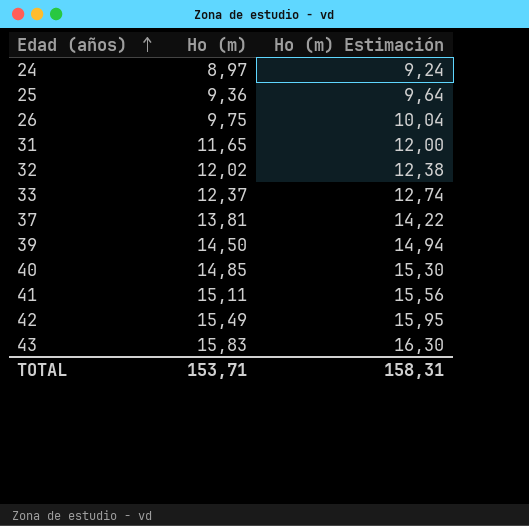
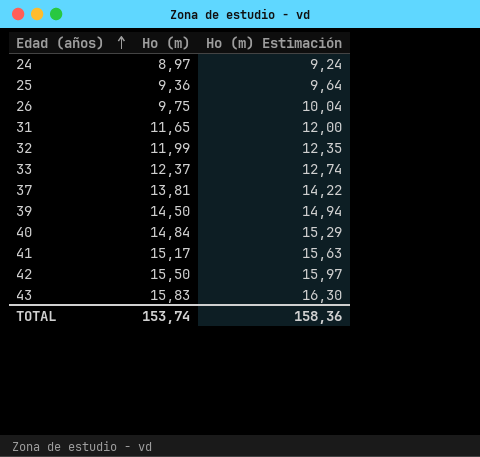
32 | Ho (m): 12,02 -> 11,99
32 | Ho (m) Estimación: 12,38 -> 12,35
40 | Ho (m): 14,85 -> 14,84
40 | Ho (m) Estimación: 15,30 -> 15,29
41 | Ho (m): 15,11 -> 15,17
41 | Ho (m) Estimación: 15,56 -> 15,63
42 | Ho (m): 15,49 -> 15,50
42 | Ho (m) Estimación: 15,95 -> 15,97
TOTAL | Ho (m): 153,71 -> 153,74
TOTAL | Ho (m) Estimación: 158,31 -> 158,36

